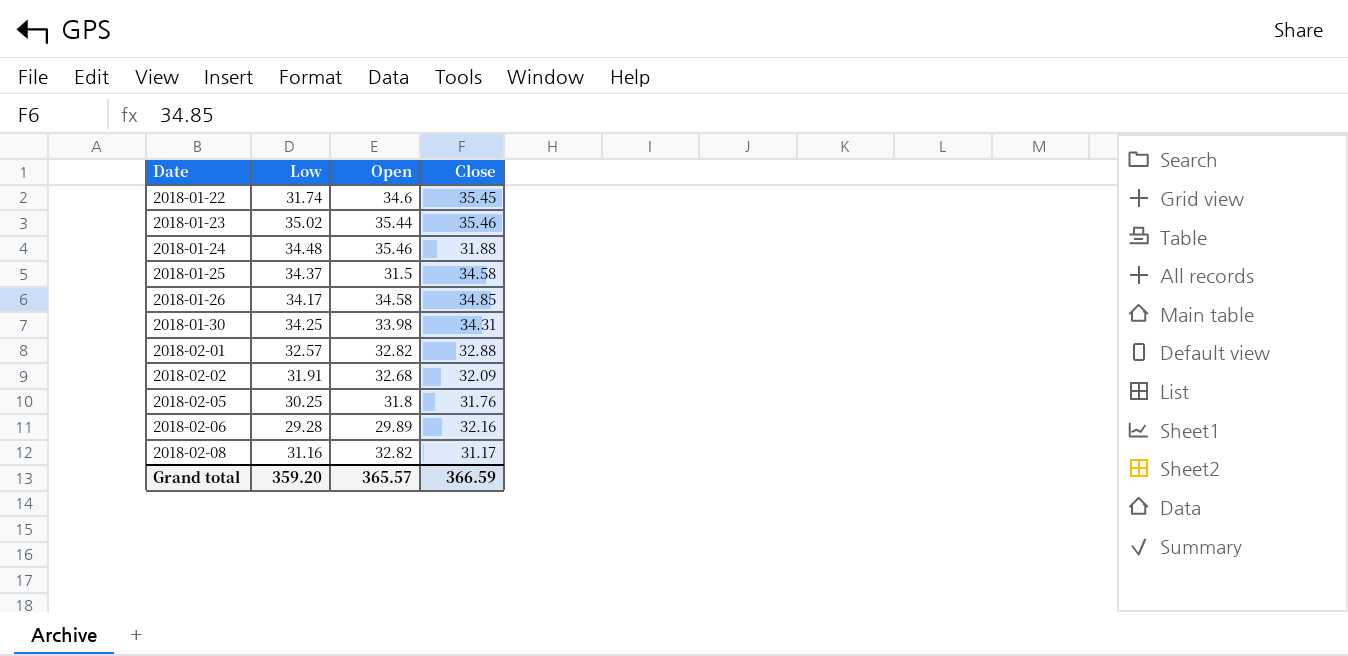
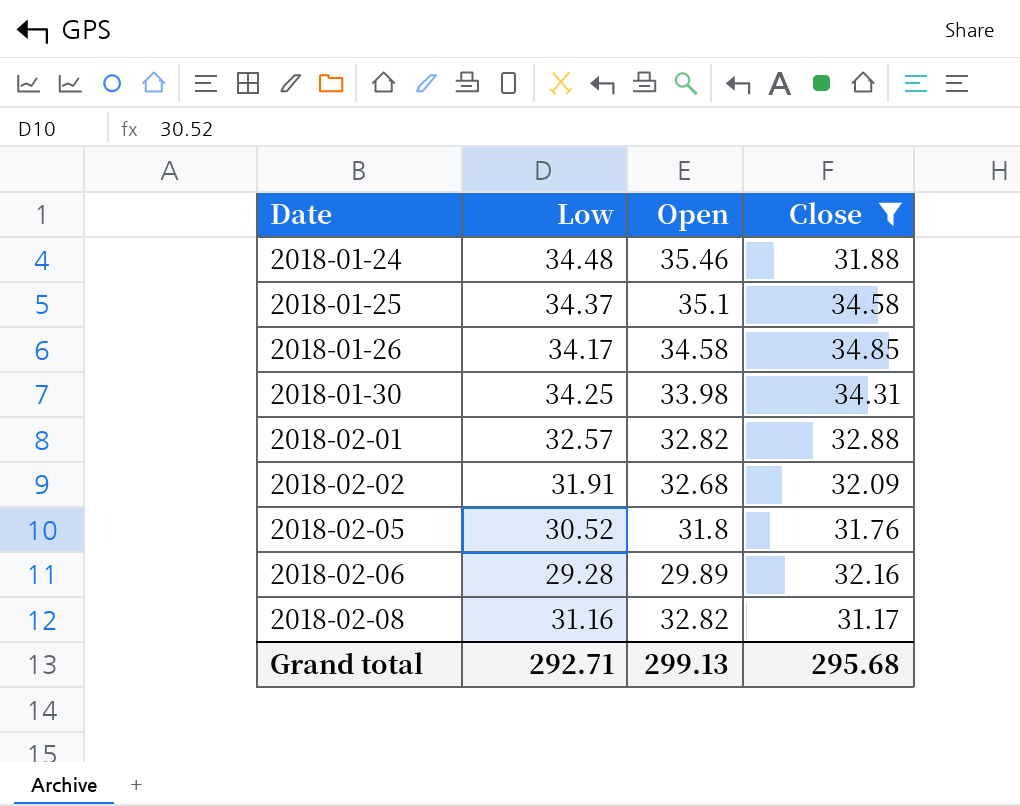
filter: none -> Close <= 34.85
2018-01-25 | Open: 31.5 -> 35.1
2018-02-05 | Low: 30.25 -> 30.52
Grand total | Low: 359.20 -> 292.71
Grand total | Open: 365.57 -> 299.13
Grand total | Close: 366.59 -> 295.68

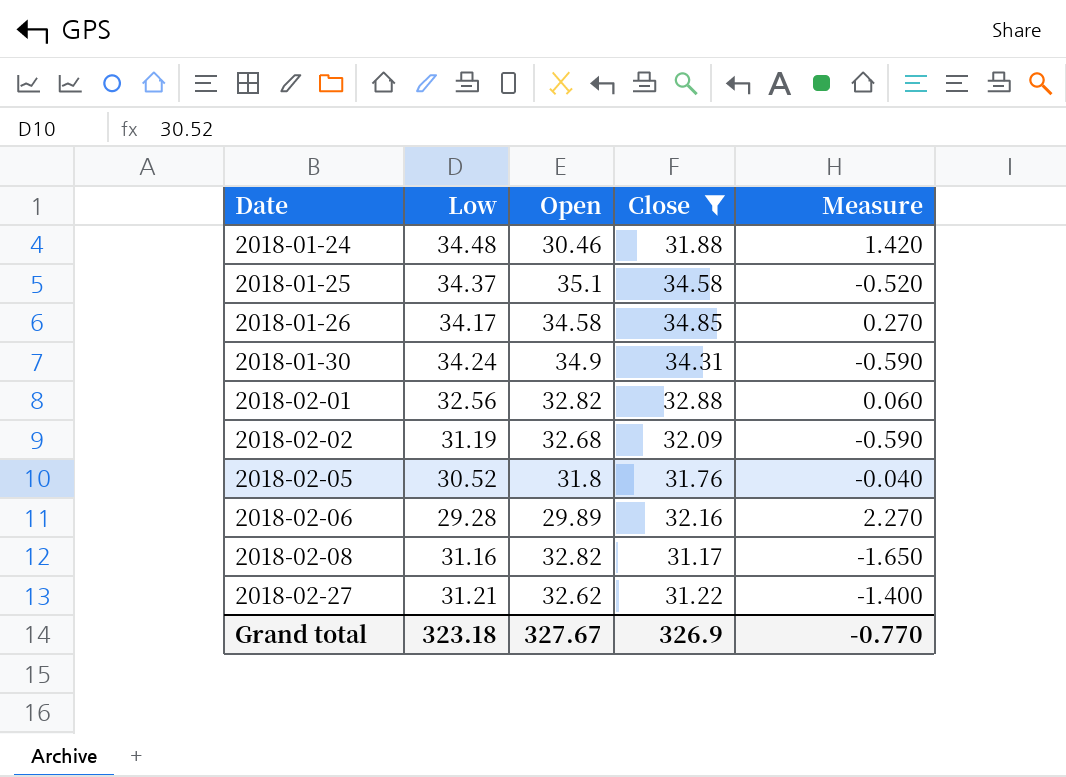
column Measure | formula: none -> [Close] - [Open]
2018-01-24 | Open: 35.46 -> 30.46
2018-01-30 | Low: 34.25 -> 34.24
2018-01-30 | Open: 33.98 -> 34.9
2018-02-01 | Low: 32.57 -> 32.56
2018-02-02 | Low: 31.91 -> 31.19
row 2018-02-27: none -> 31.21 | 32.62 | 31.22 | -1.400
Grand total | Low: 292.71 -> 323.18
Grand total | Open: 299.13 -> 327.67
Grand total | Close: 295.68 -> 326.9

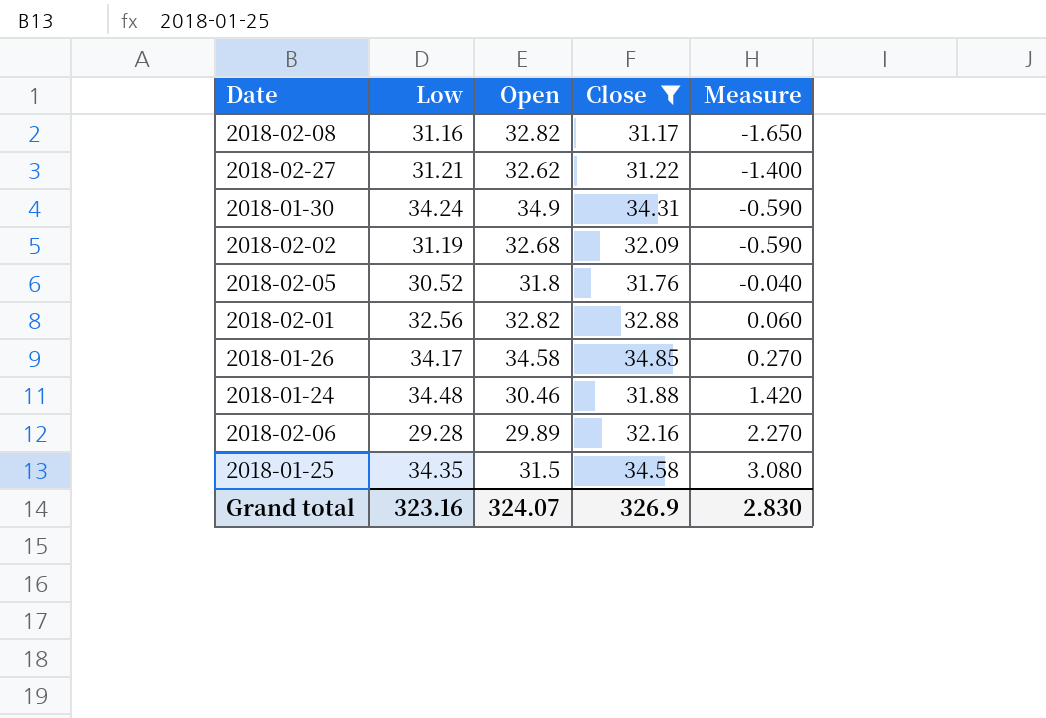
row order: Date ascending -> Measure ascending
2018-01-25 | Low: 34.37 -> 34.35
2018-01-25 | Open: 35.1 -> 31.5
2018-01-25 | Measure: -0.520 -> 3.080
Grand total | Low: 323.18 -> 323.16
Grand total | Open: 327.67 -> 324.07
Grand total | Measure: -0.770 -> 2.830

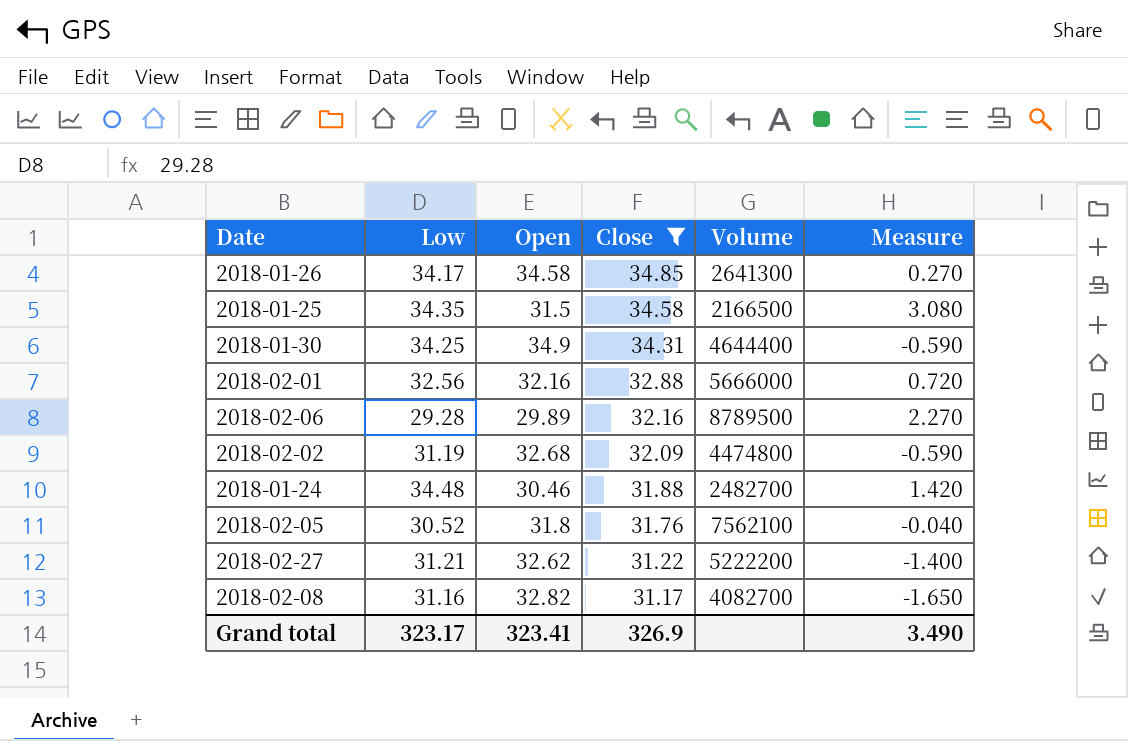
row order: Measure ascending -> Close descending
column Volume | position: none -> 5
2018-01-30 | Low: 34.24 -> 34.25
2018-02-01 | Open: 32.82 -> 32.16
2018-02-01 | Measure: 0.060 -> 0.720
Grand total | Low: 323.16 -> 323.17
Grand total | Open: 324.07 -> 323.41
Grand total | Measure: 2.830 -> 3.490

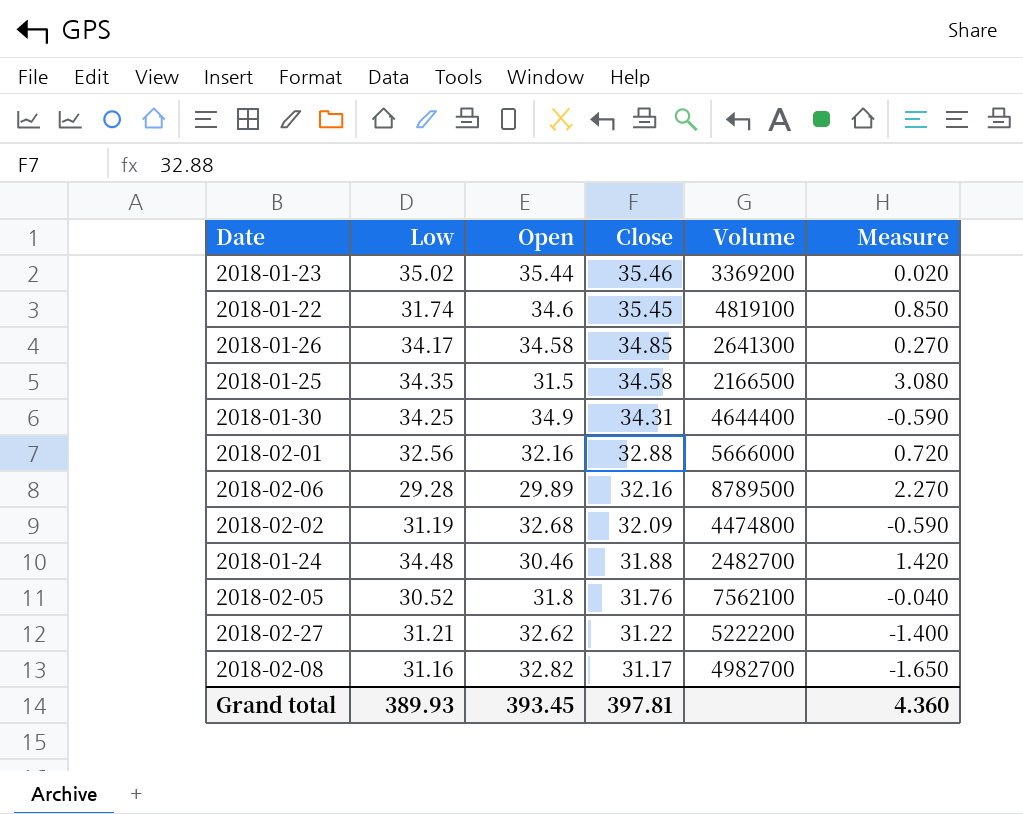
filter: Close <= 34.85 -> none
2018-02-08 | Volume: 4082700 -> 4982700
Grand total | Low: 323.17 -> 389.93
Grand total | Open: 323.41 -> 393.45
Grand total | Close: 326.9 -> 397.81
Grand total | Measure: 3.490 -> 4.360

